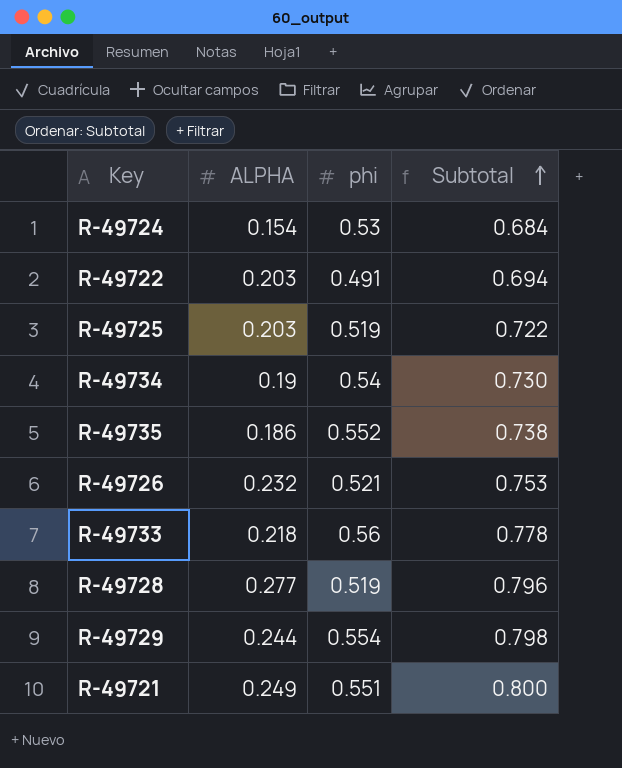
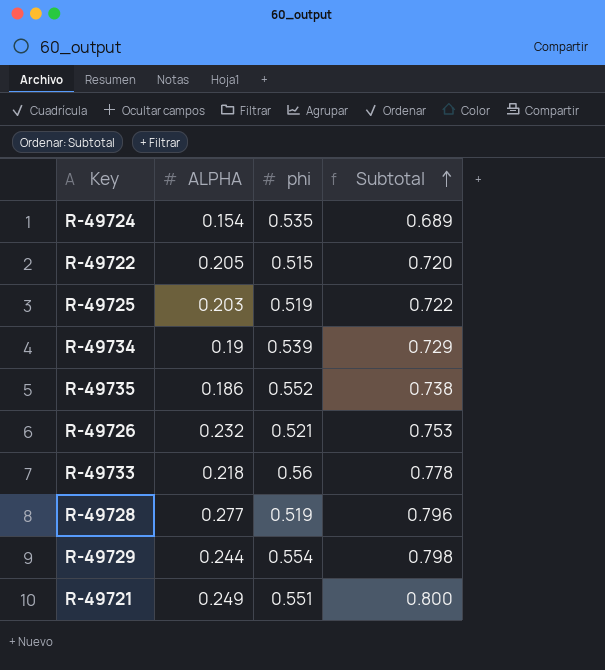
R-49724 | phi: 0.53 -> 0.535
R-49724 | Subtotal: 0.684 -> 0.689
R-49722 | ALPHA: 0.203 -> 0.205
R-49722 | phi: 0.491 -> 0.515
R-49722 | Subtotal: 0.694 -> 0.720
R-49734 | phi: 0.54 -> 0.539
R-49734 | Subtotal: 0.730 -> 0.729

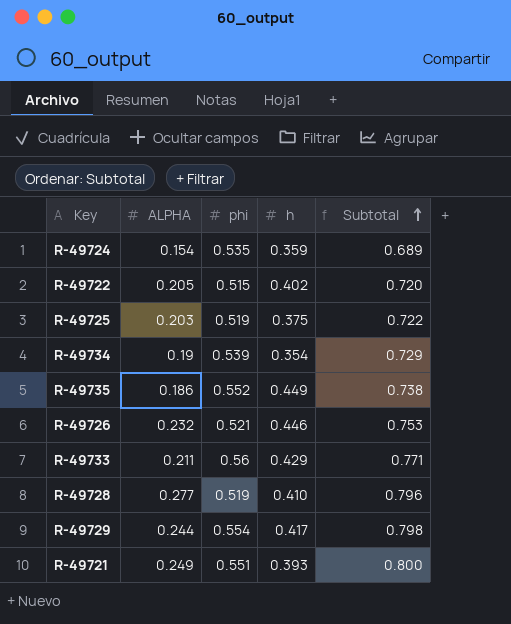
column h | position: none -> 4
R-49733 | ALPHA: 0.218 -> 0.211
R-49733 | Subtotal: 0.778 -> 0.771

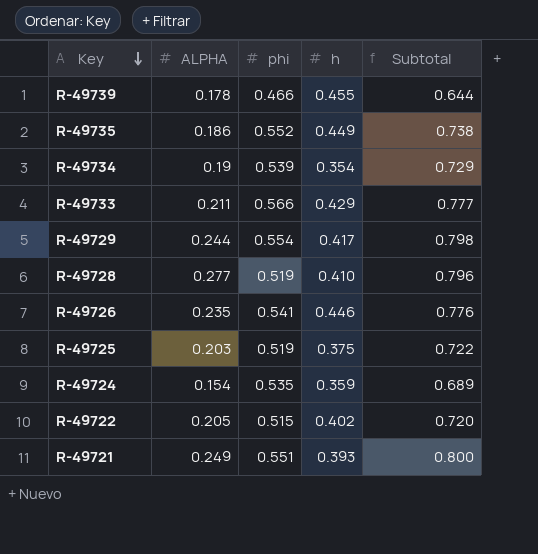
row order: Subtotal ascending -> Key descending
row R-49739: none -> 0.178 | 0.466 | 0.455 | 0.644
R-49733 | phi: 0.56 -> 0.566
R-49733 | Subtotal: 0.771 -> 0.777
R-49726 | ALPHA: 0.232 -> 0.235
R-49726 | phi: 0.521 -> 0.541
R-49726 | Subtotal: 0.753 -> 0.776

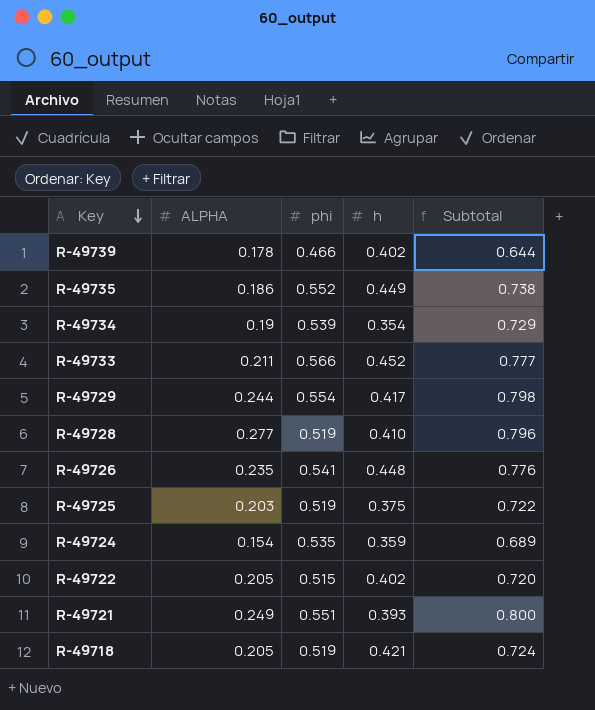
R-49739 | h: 0.455 -> 0.402
R-49733 | h: 0.429 -> 0.452
R-49726 | h: 0.446 -> 0.448
row R-49718: none -> 0.205 | 0.519 | 0.421 | 0.724

